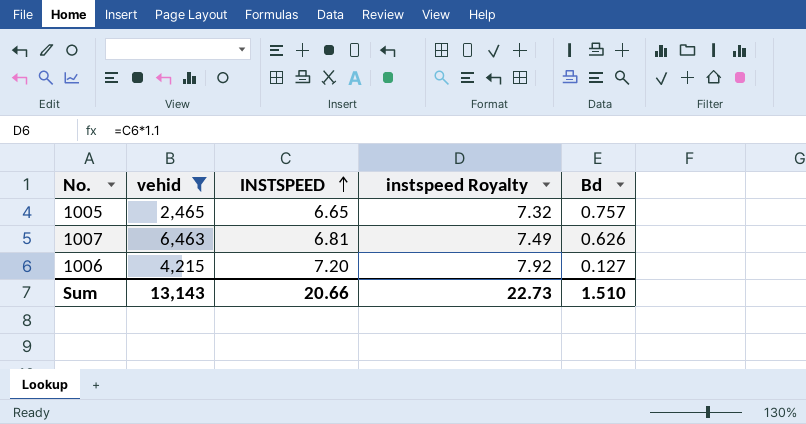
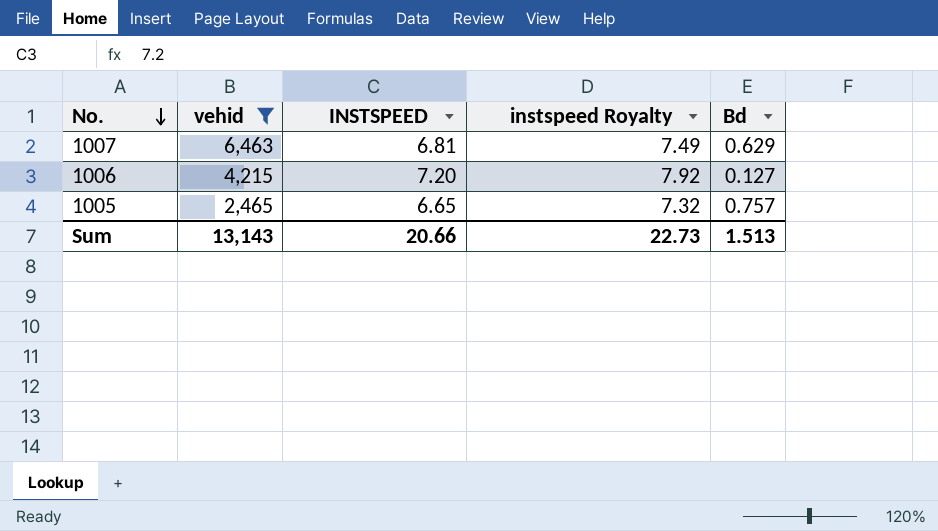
row order: INSTSPEED ascending -> No. descending
1007 | Bd: 0.626 -> 0.629
Sum | Bd: 1.510 -> 1.513

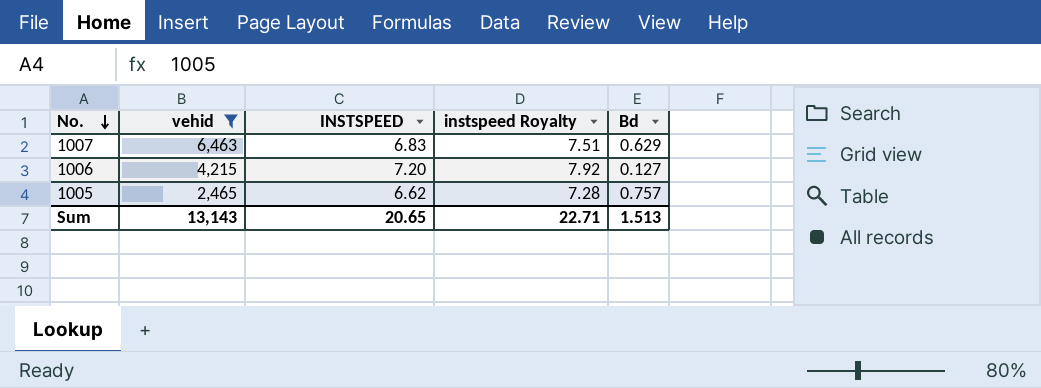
1007 | INSTSPEED: 6.81 -> 6.83
1007 | instspeed Royalty: 7.49 -> 7.51
1005 | INSTSPEED: 6.65 -> 6.62
1005 | instspeed Royalty: 7.32 -> 7.28
Sum | INSTSPEED: 20.66 -> 20.65
Sum | instspeed Royalty: 22.73 -> 22.71

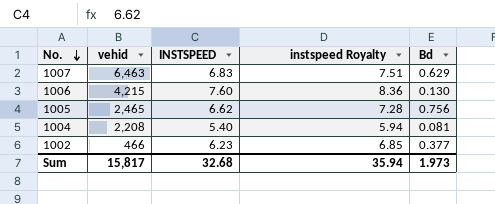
filter: vehid >= 2,465 -> none
1006 | INSTSPEED: 7.20 -> 7.60
1006 | instspeed Royalty: 7.92 -> 8.36
1006 | Bd: 0.127 -> 0.130
1005 | Bd: 0.757 -> 0.756
Sum | vehid: 13,143 -> 15,817
Sum | INSTSPEED: 20.65 -> 32.68
Sum | instspeed Royalty: 22.71 -> 35.94
Sum | Bd: 1.513 -> 1.973

